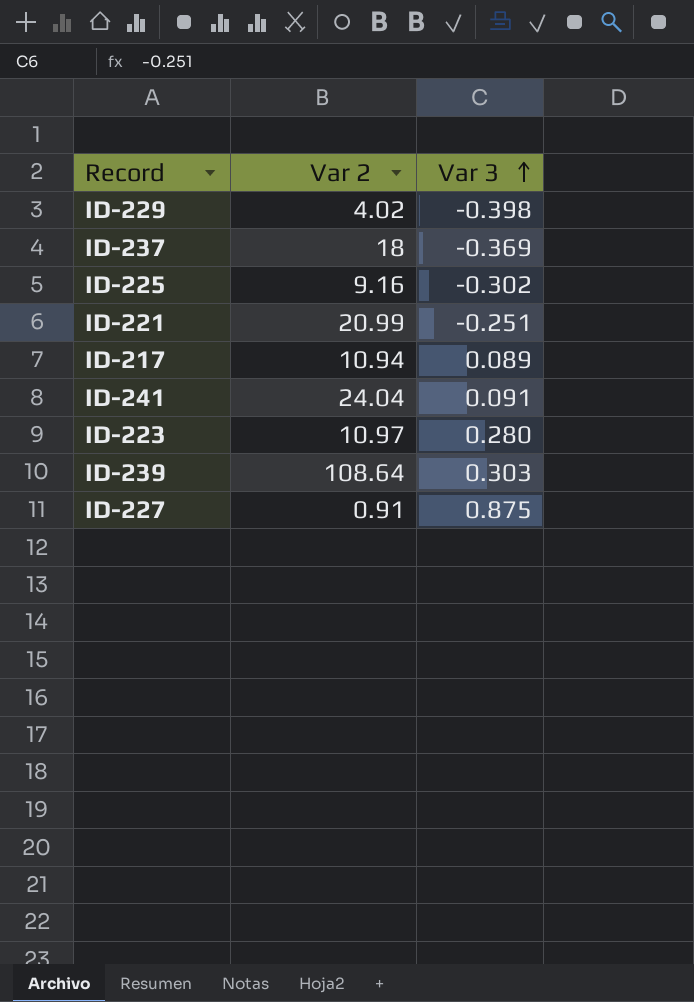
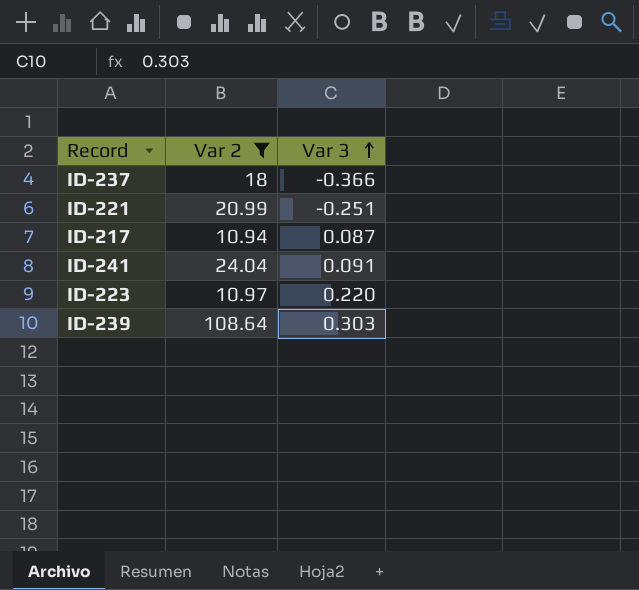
filter: none -> Var 2 >= 10.94
ID-237 | Var 3: -0.369 -> -0.366
ID-217 | Var 3: 0.089 -> 0.087
ID-223 | Var 3: 0.280 -> 0.220

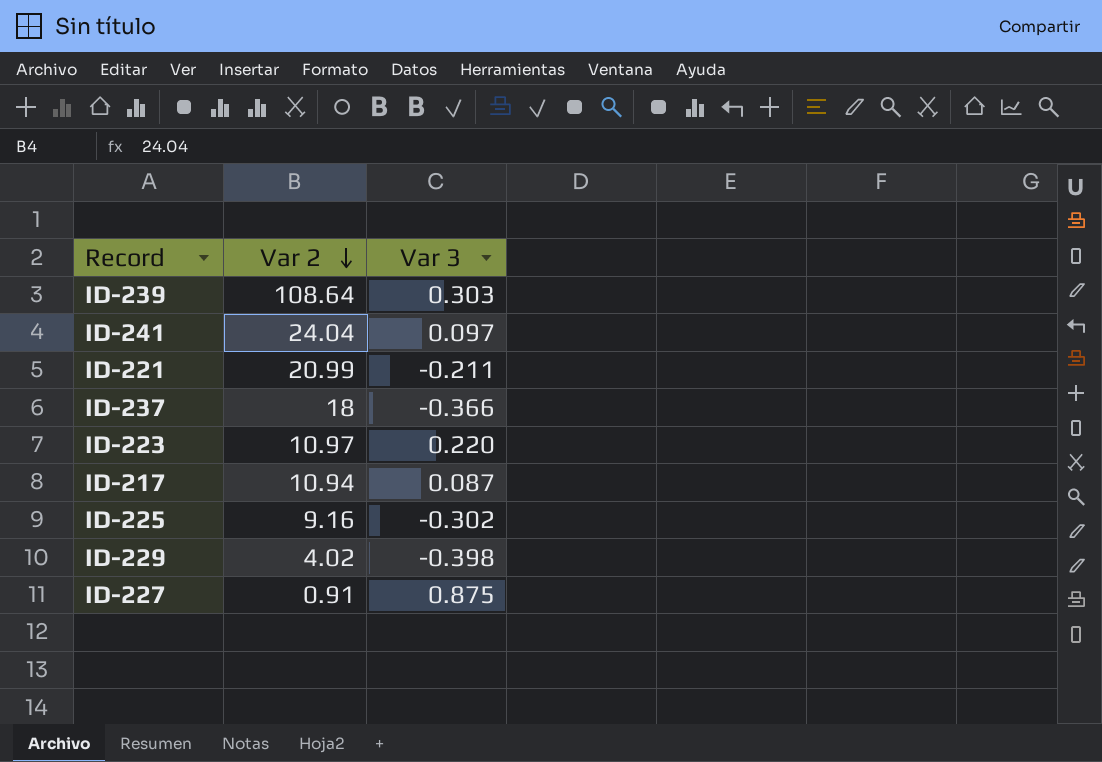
filter: Var 2 >= 10.94 -> none
row order: Var 3 ascending -> Var 2 descending
ID-241 | Var 3: 0.091 -> 0.097
ID-221 | Var 3: -0.251 -> -0.211

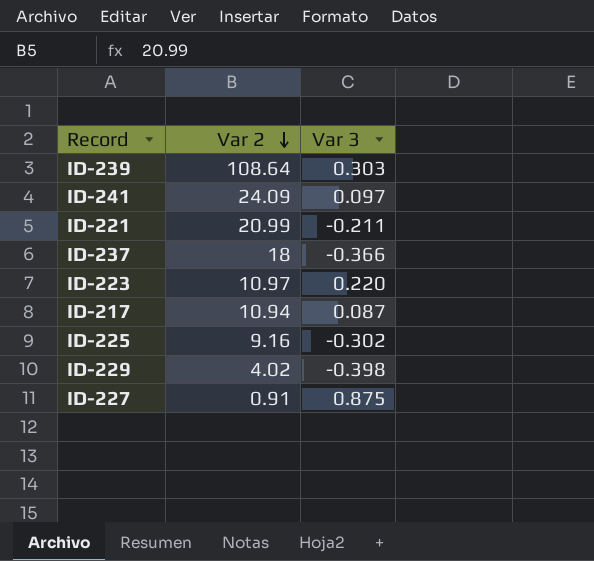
ID-241 | Var 2: 24.04 -> 24.09

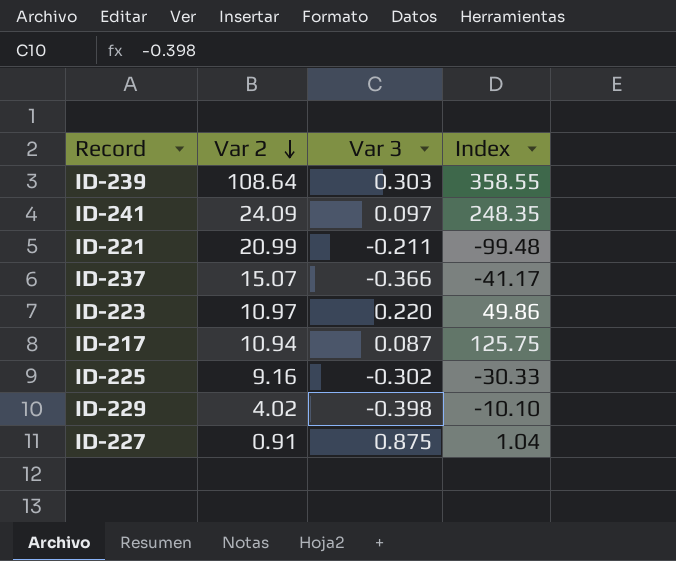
column Index | formula: none -> [Var 2] / [Var 3]
ID-237 | Var 2: 18 -> 15.07

